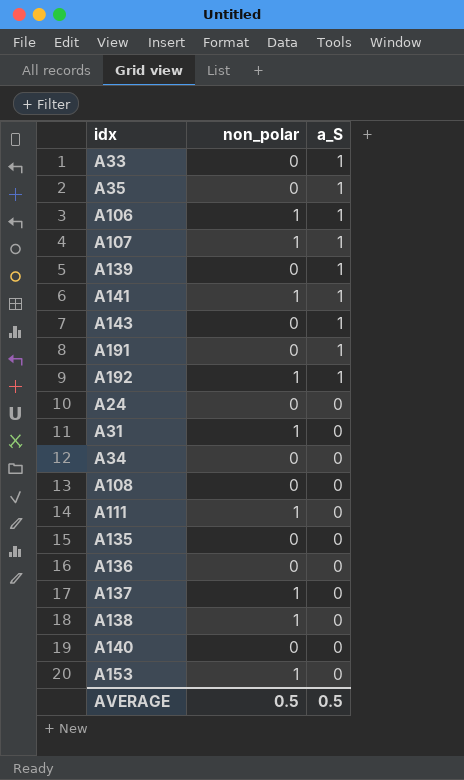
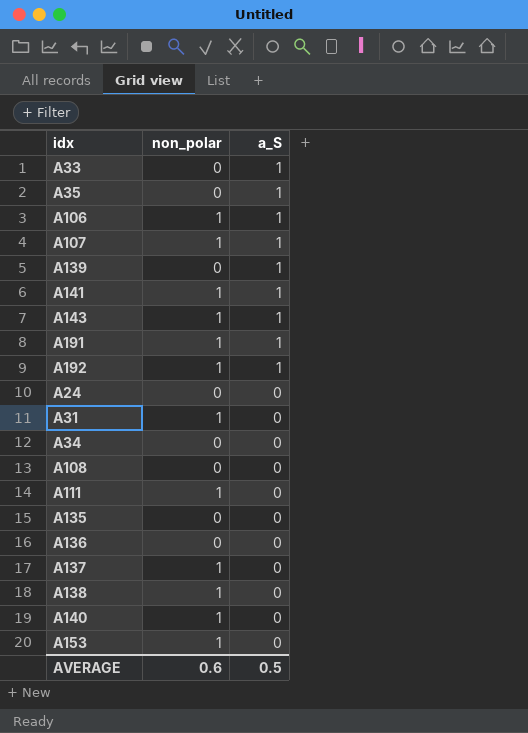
A143 | non_polar: 0 -> 1
A191 | non_polar: 0 -> 1
A140 | non_polar: 0 -> 1
AVERAGE | non_polar: 0.5 -> 0.6

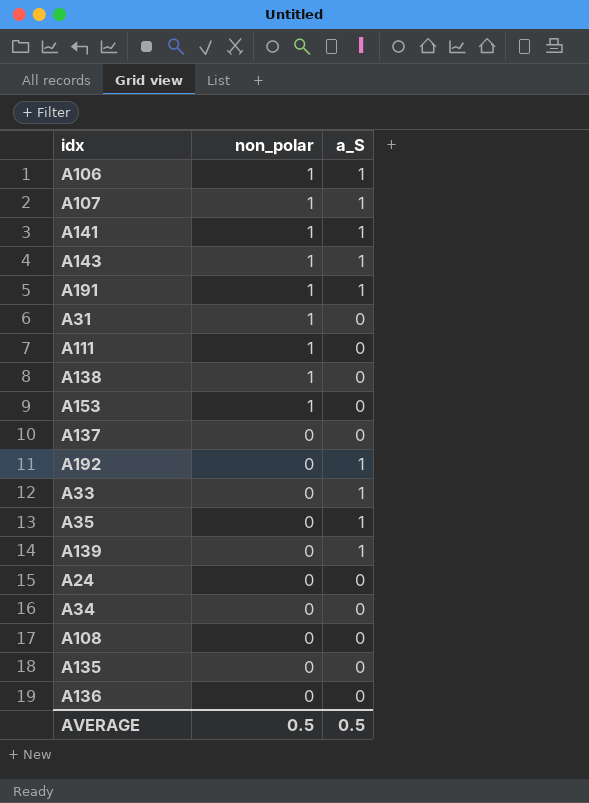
row order: a_S descending -> non_polar descending
row A140: 1 | 0 -> none
A137 | non_polar: 1 -> 0
A192 | non_polar: 1 -> 0
AVERAGE | non_polar: 0.6 -> 0.5

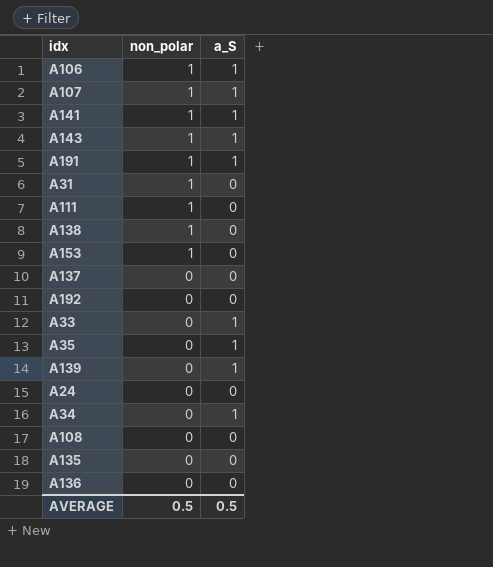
A192 | a_S: 1 -> 0
A34 | a_S: 0 -> 1

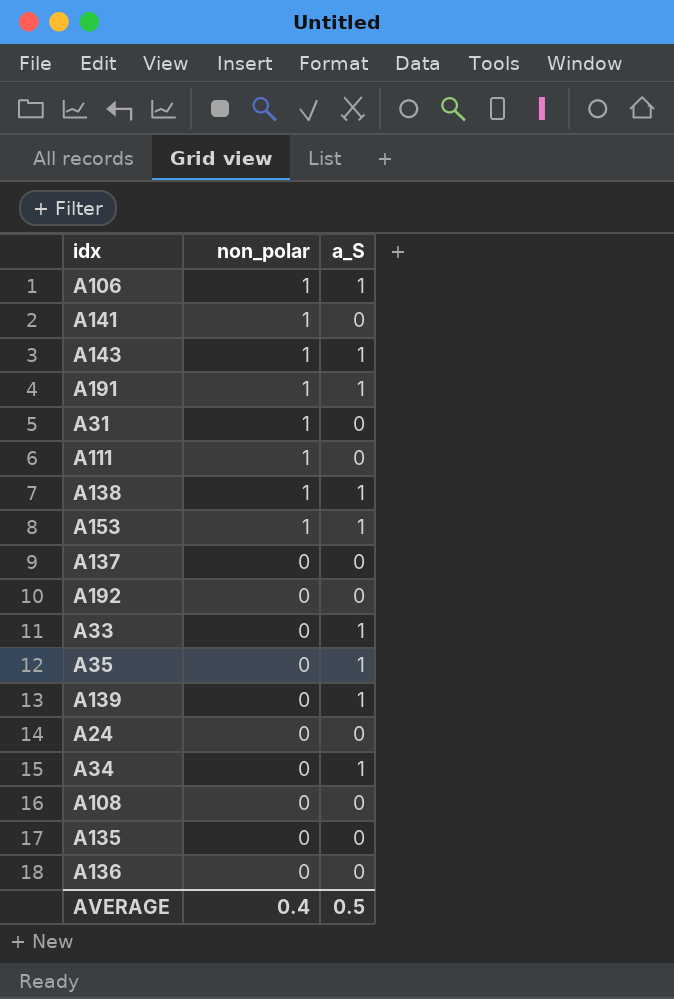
row A107: 1 | 1 -> none
A141 | a_S: 1 -> 0
A138 | a_S: 0 -> 1
A153 | a_S: 0 -> 1
AVERAGE | non_polar: 0.5 -> 0.4

